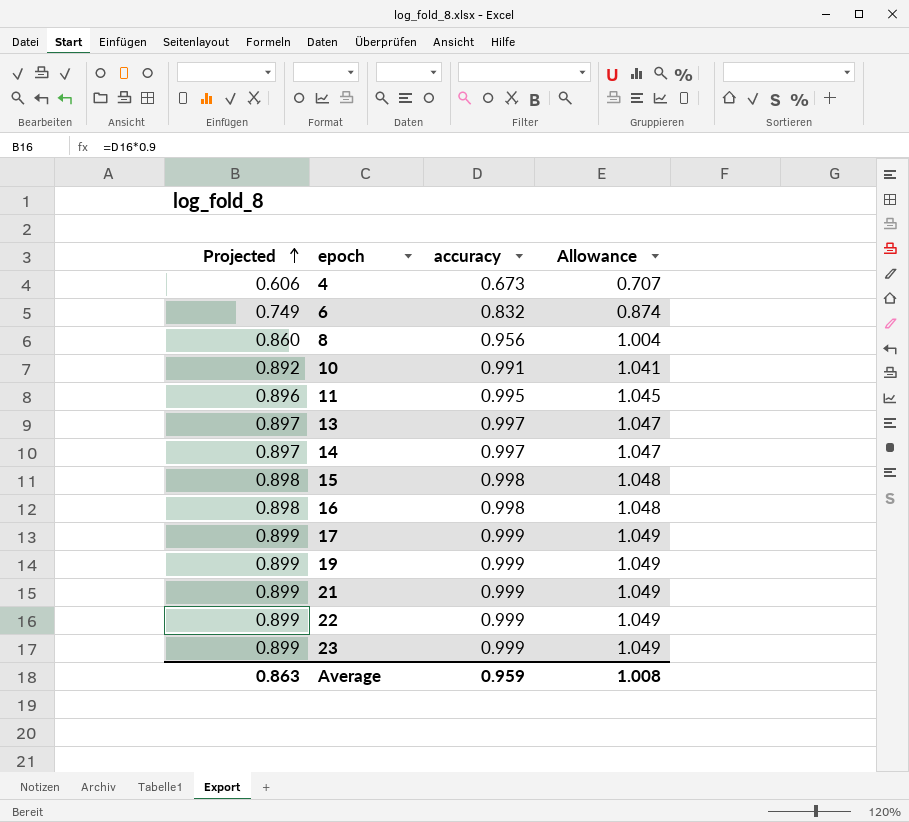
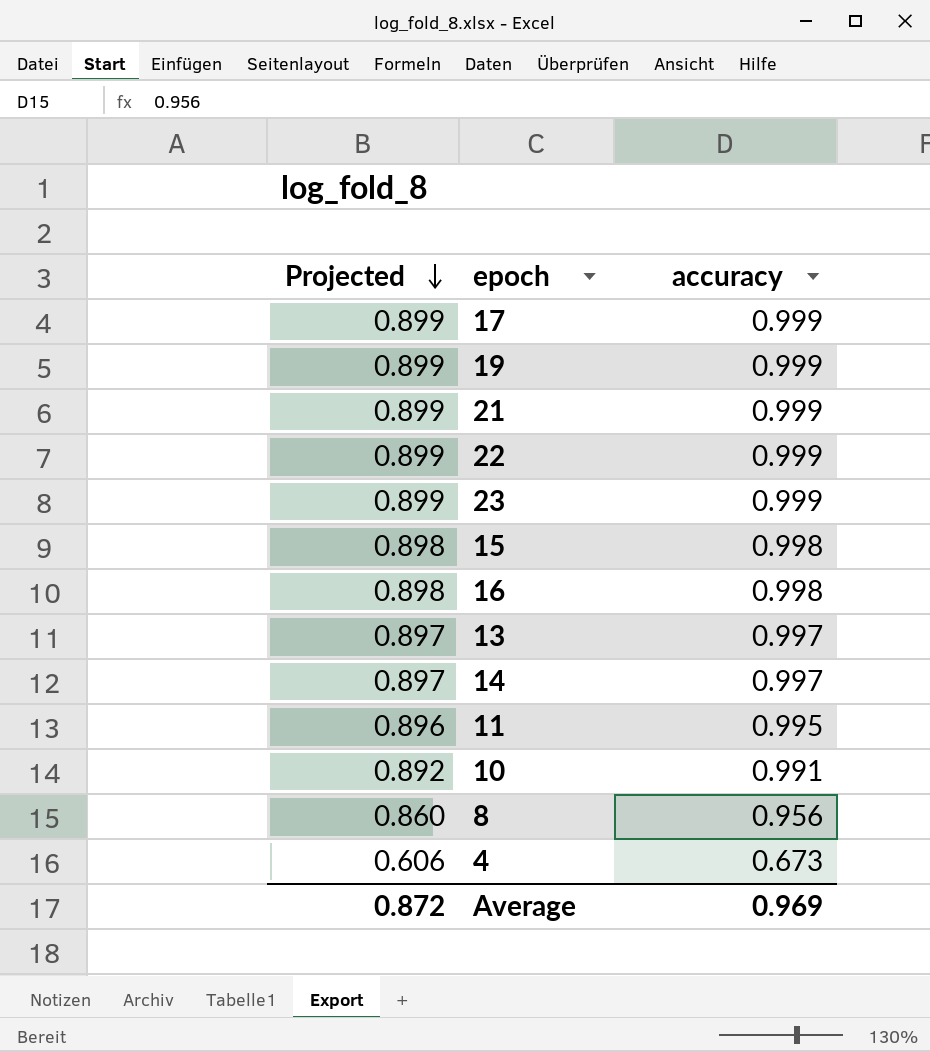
row order: Projected ascending -> Projected descending
column Allowance | formula: [accuracy] * 1.05 -> none
row 6: 0.749 | 0.832 | 0.874 -> none
Average | Projected: 0.863 -> 0.872
Average | accuracy: 0.959 -> 0.969

